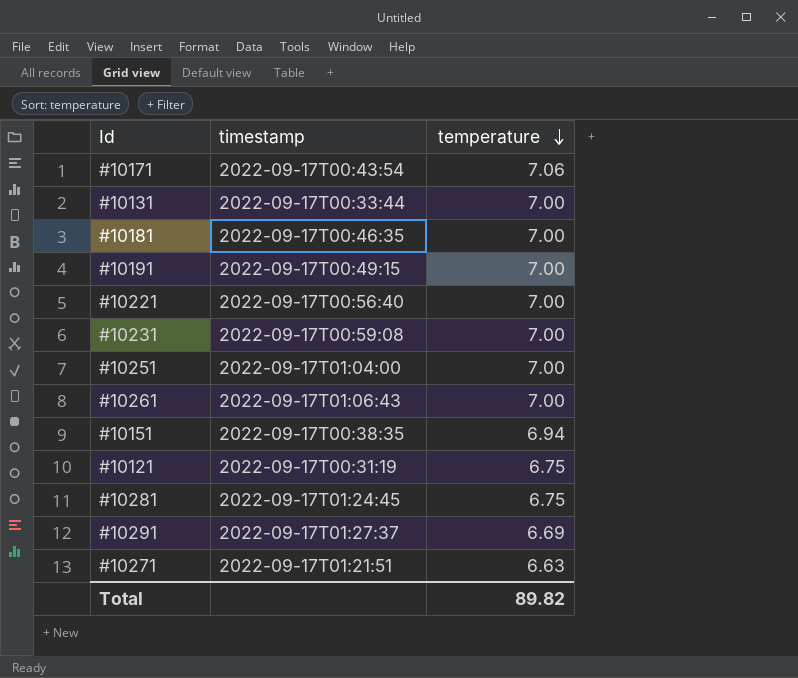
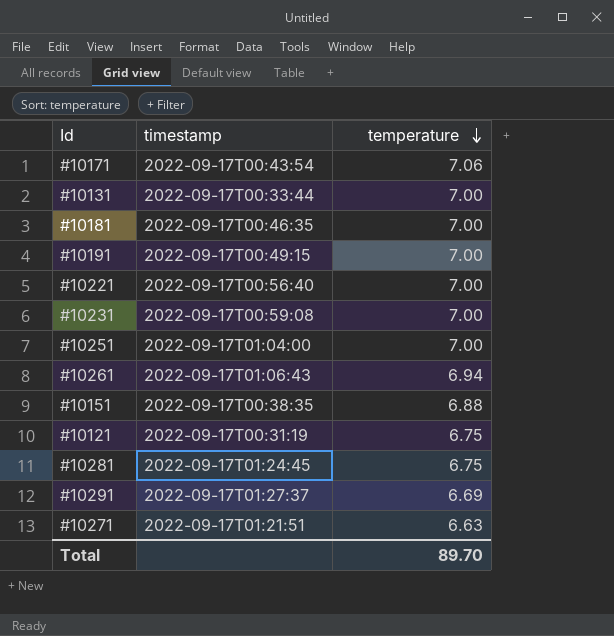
#10261 | temperature: 7.00 -> 6.94
#10151 | temperature: 6.94 -> 6.88
Total | temperature: 89.82 -> 89.70

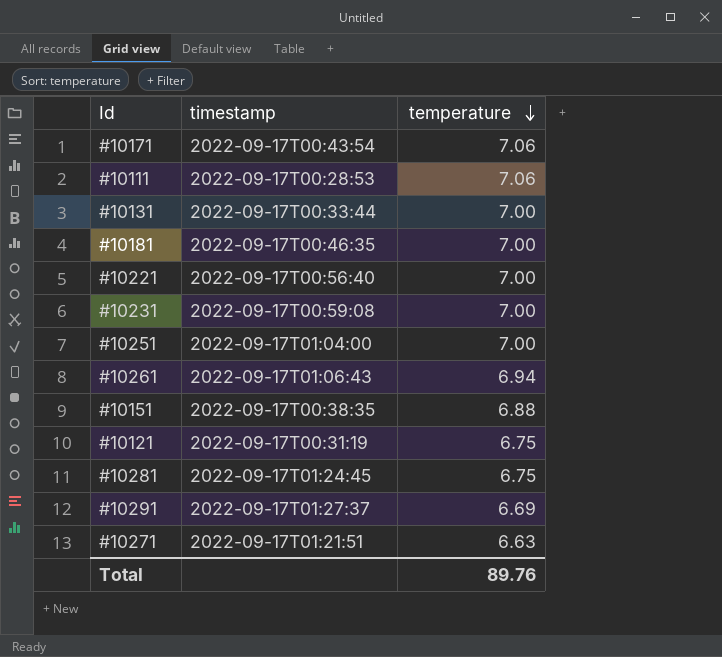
row #10191: 2022-09-17T00:49:15 | 7.00 -> none
row #10111: none -> 2022-09-17T00:28:53 | 7.06
Total | temperature: 89.70 -> 89.76

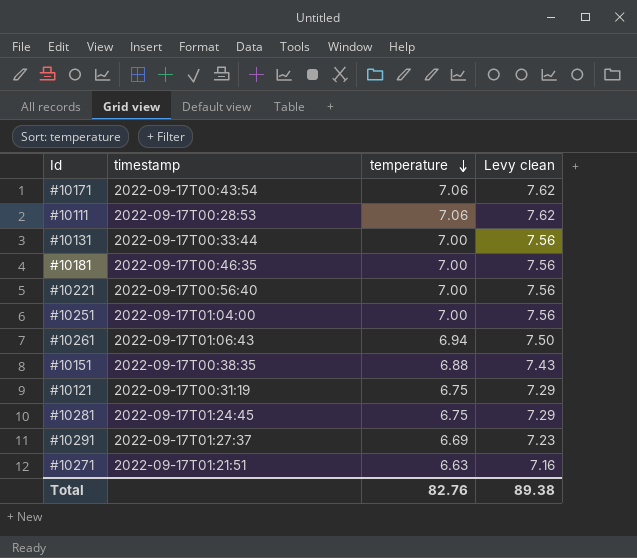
column Levy clean | formula: none -> [temperature] * 1.08
row #10231: 2022-09-17T00:59:08 | 7.00 -> none
Total | temperature: 89.76 -> 82.76

